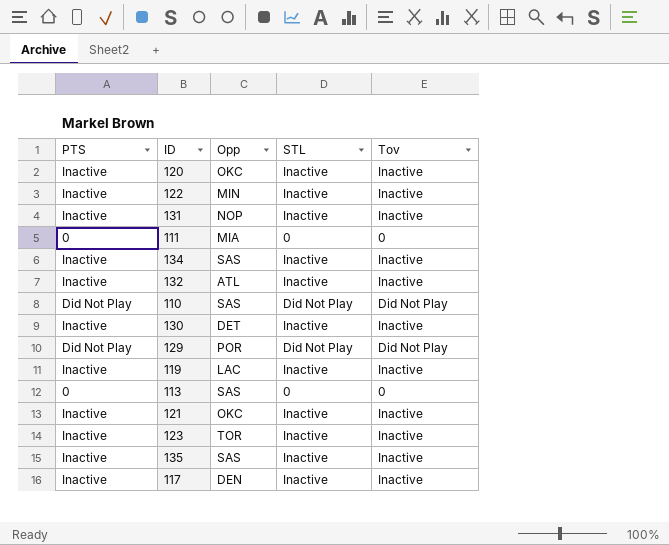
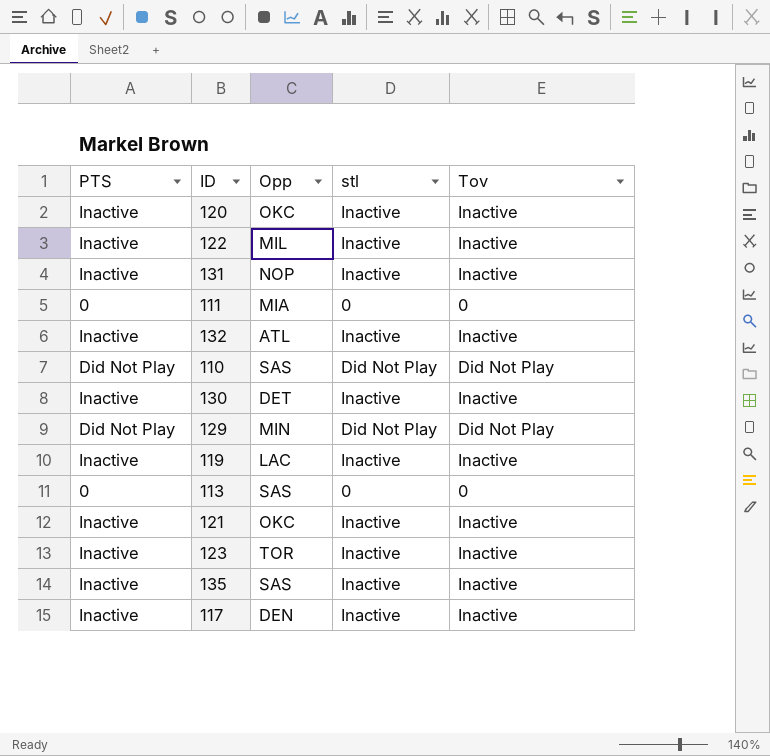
column name: STL -> stl
row 134: Inactive | SAS | Inactive | Inactive -> none
122 | Opp: MIN -> MIL
129 | Opp: POR -> MIN

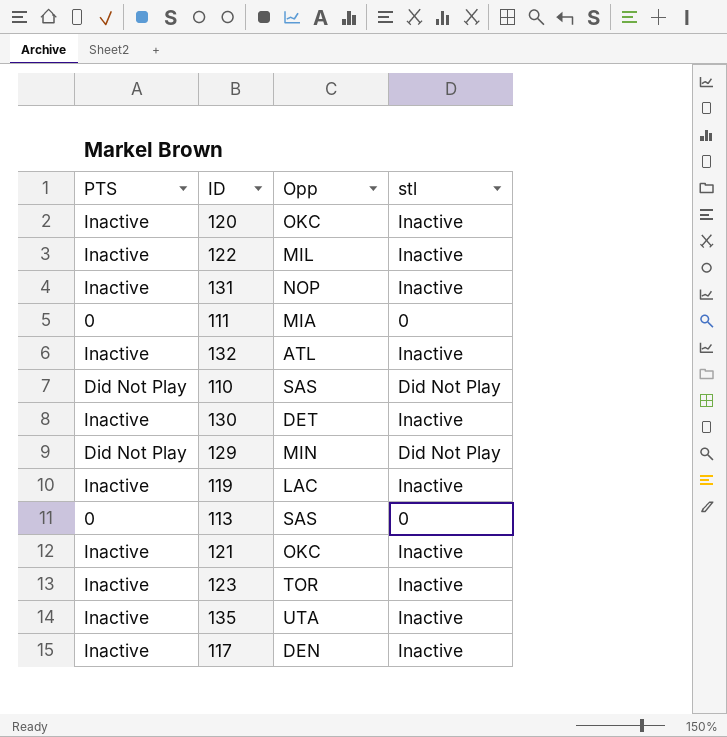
column Tov | position: 5 -> none
135 | Opp: SAS -> UTA

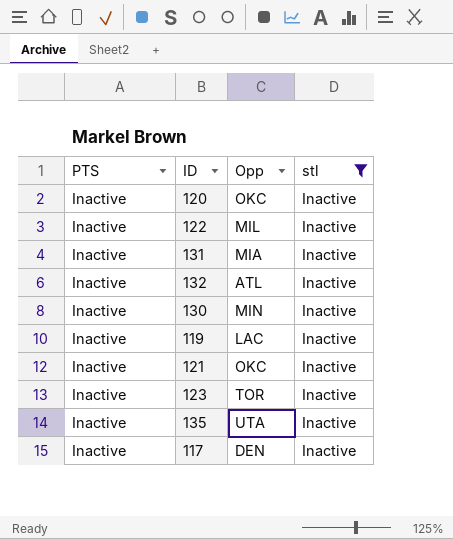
filter: none -> stl = Inactive
131 | Opp: NOP -> MIA
130 | Opp: DET -> MIN

